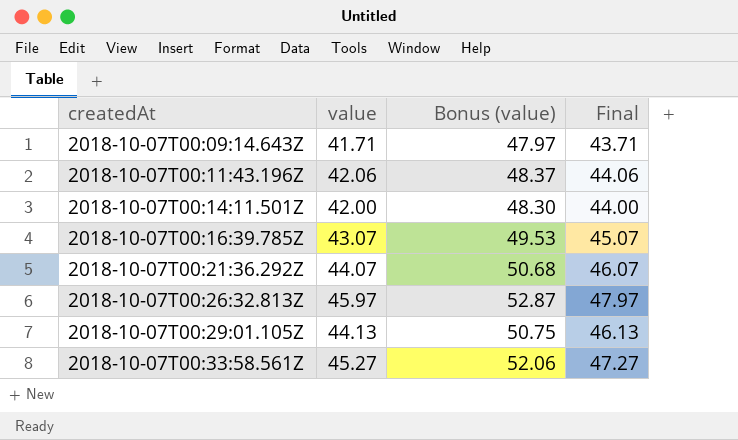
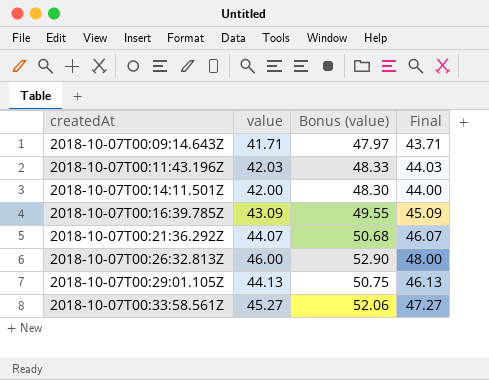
2018-10-07T00:11:43.196Z | value: 42.06 -> 42.03
2018-10-07T00:11:43.196Z | Bonus (value): 48.37 -> 48.33
2018-10-07T00:11:43.196Z | Final: 44.06 -> 44.03
2018-10-07T00:16:39.785Z | value: 43.07 -> 43.09
2018-10-07T00:16:39.785Z | Bonus (value): 49.53 -> 49.55
2018-10-07T00:16:39.785Z | Final: 45.07 -> 45.09
2018-10-07T00:26:32.813Z | value: 45.97 -> 46.00
2018-10-07T00:26:32.813Z | Bonus (value): 52.87 -> 52.90
2018-10-07T00:26:32.813Z | Final: 47.97 -> 48.00

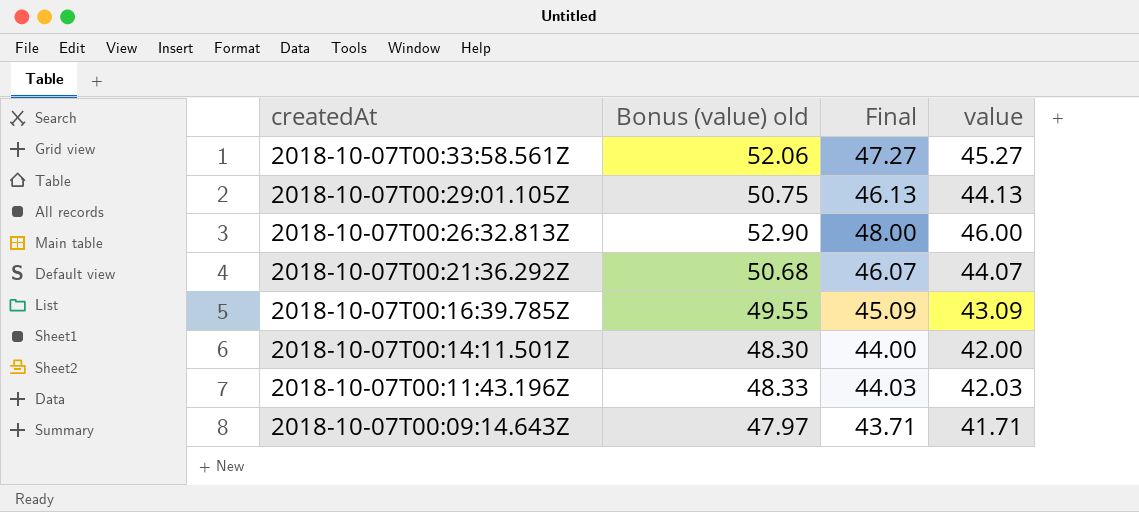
row order: createdAt ascending -> createdAt descending
column name: Bonus (value) -> Bonus (value) old
column value | position: 2 -> 4

